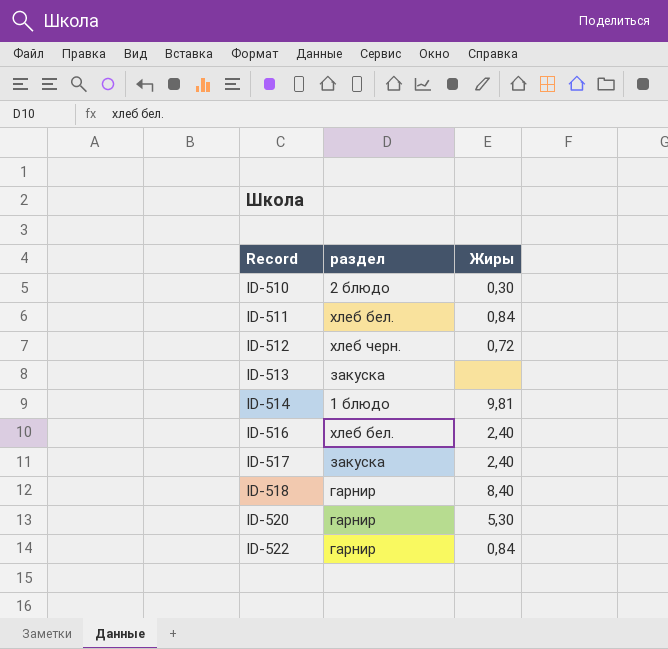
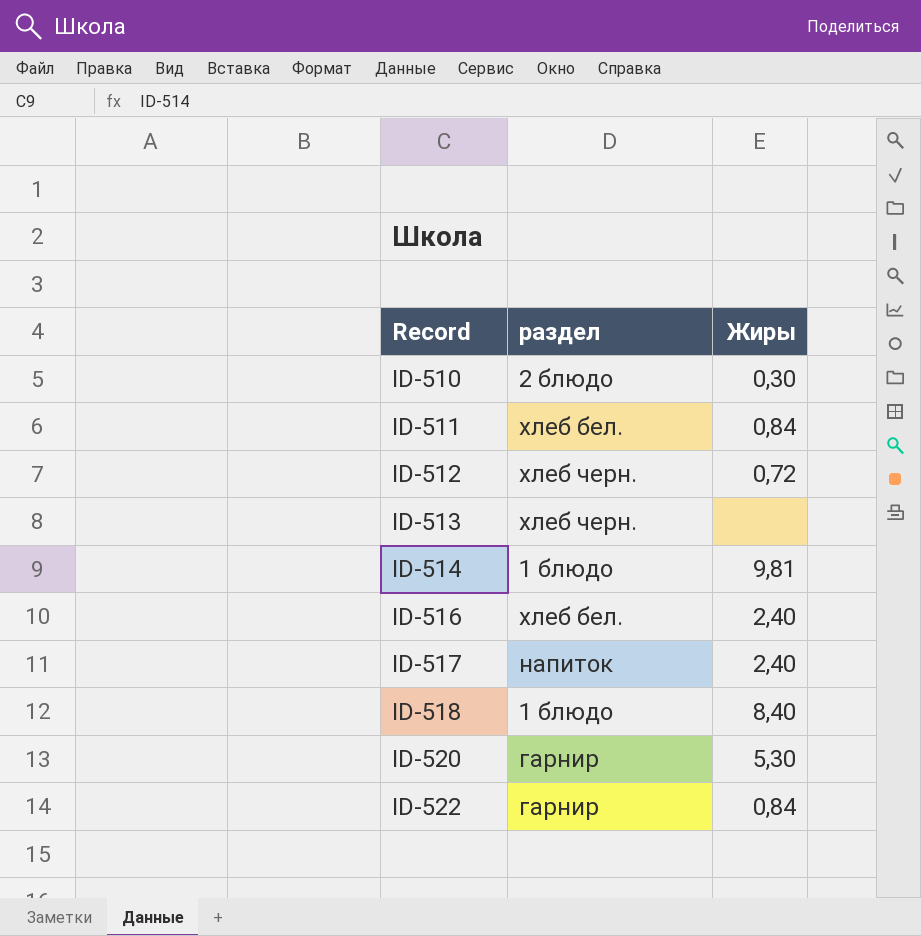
ID-513 | раздел: закуска -> хлеб черн.
ID-517 | раздел: закуска -> напиток
ID-518 | раздел: гарнир -> 1 блюдо

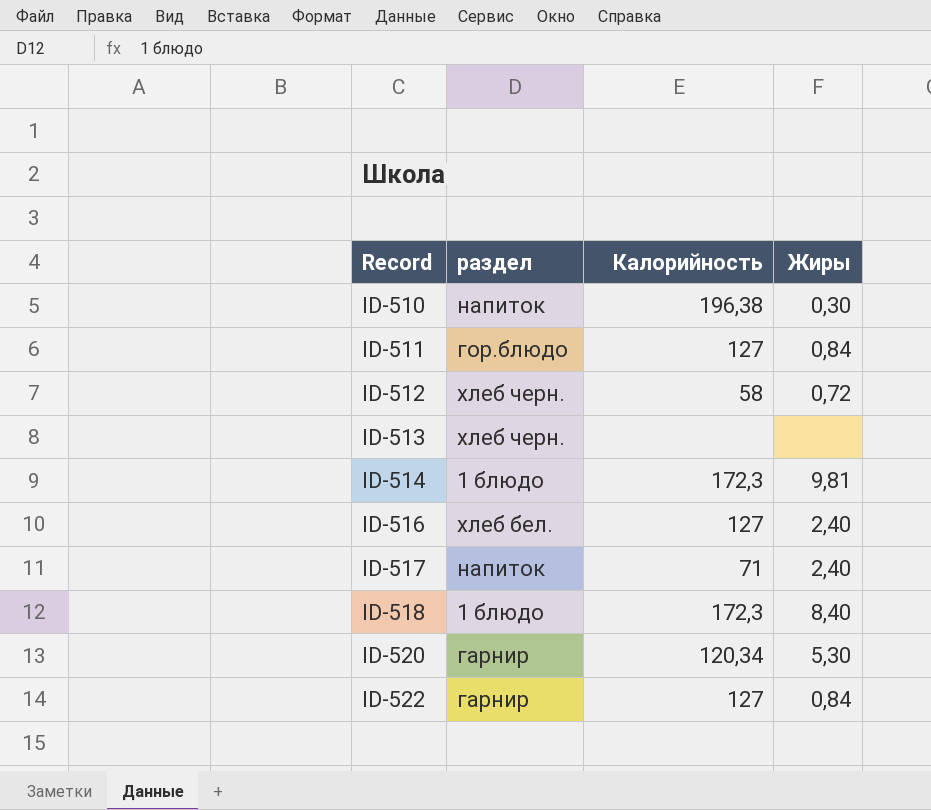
column Калорийность | position: none -> 3
ID-510 | раздел: 2 блюдо -> напиток
ID-511 | раздел: хлеб бел. -> гор.блюдо

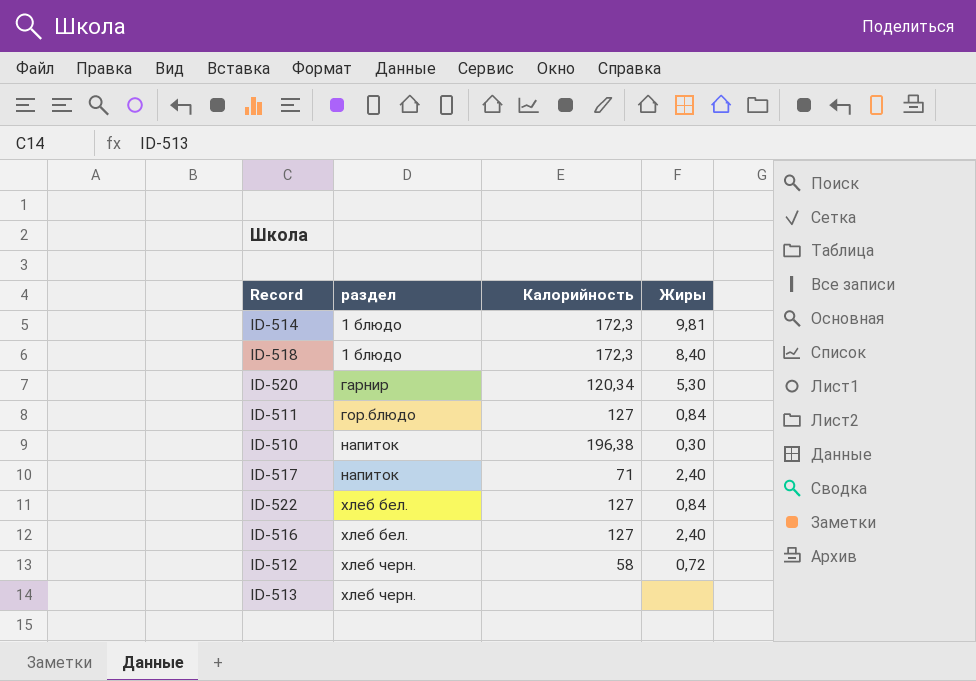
row order: Record ascending -> раздел ascending
ID-522 | раздел: гарнир -> хлеб бел.

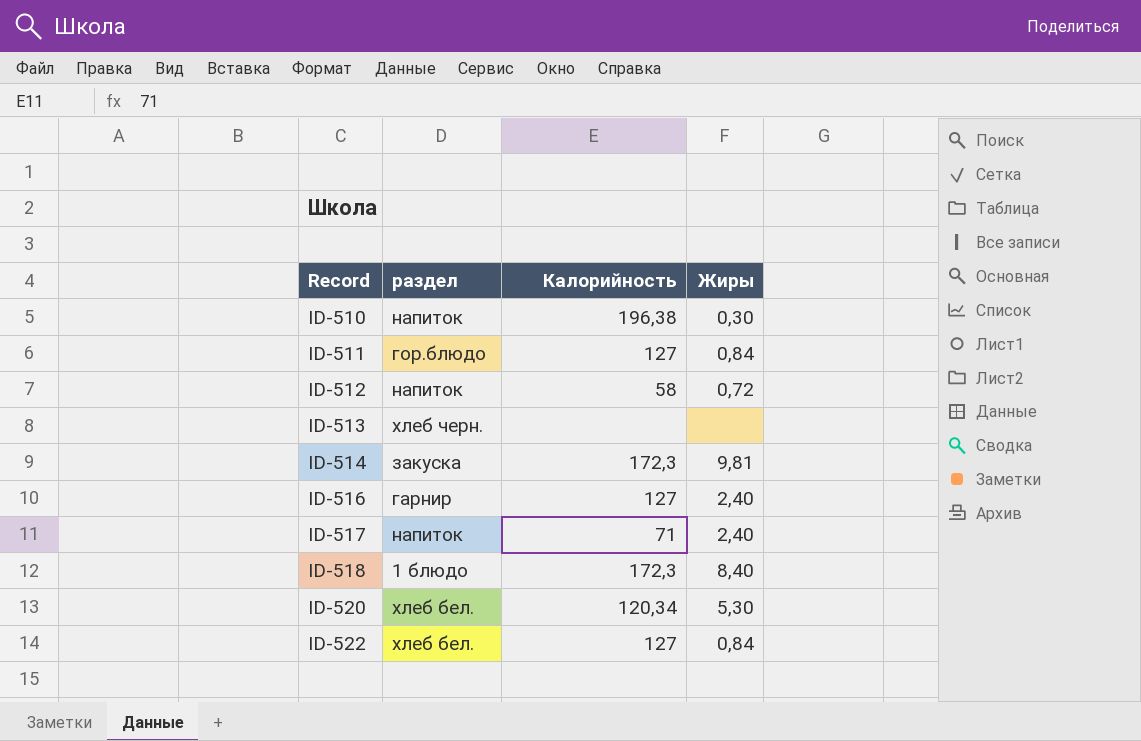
row order: раздел ascending -> Record ascending
ID-512 | раздел: хлеб черн. -> напиток
ID-514 | раздел: 1 блюдо -> закуска
ID-516 | раздел: хлеб бел. -> гарнир
ID-520 | раздел: гарнир -> хлеб бел.

